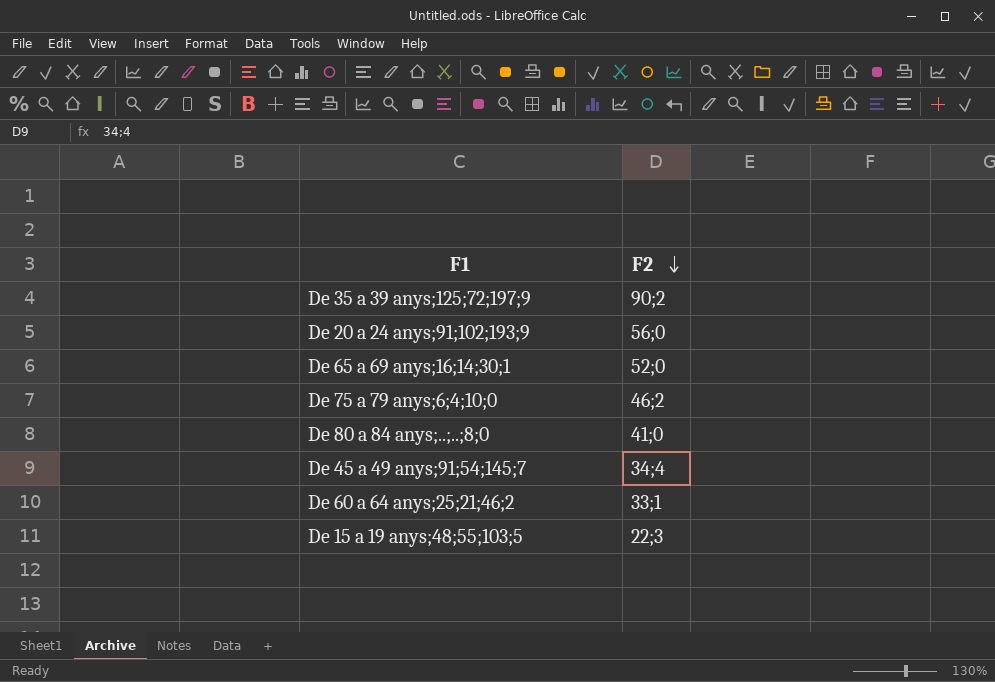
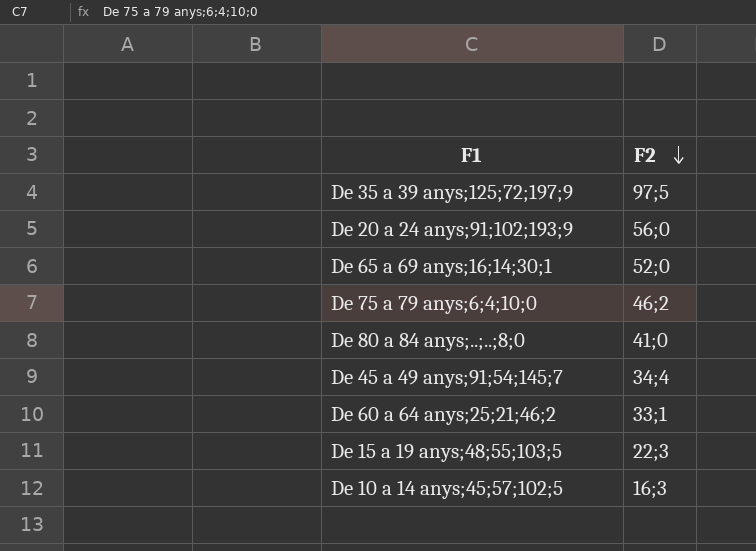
De 35 a 39 anys;125;72;197;9 | F2: 90;2 -> 97;5
row De 10 a 14 anys;45;57;102;5: none -> 16;3

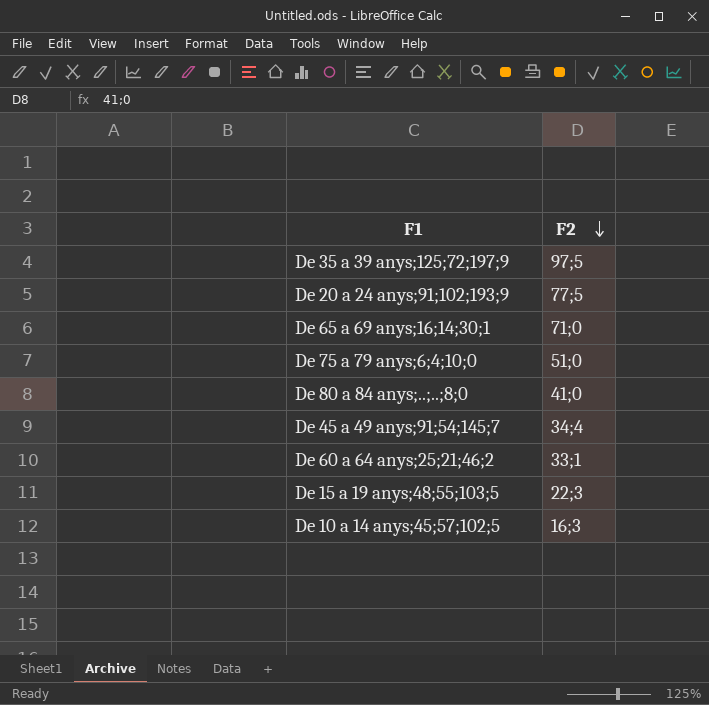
De 20 a 24 anys;91;102;193;9 | F2: 56;0 -> 77;5
De 65 a 69 anys;16;14;30;1 | F2: 52;0 -> 71;0
De 75 a 79 anys;6;4;10;0 | F2: 46;2 -> 51;0

